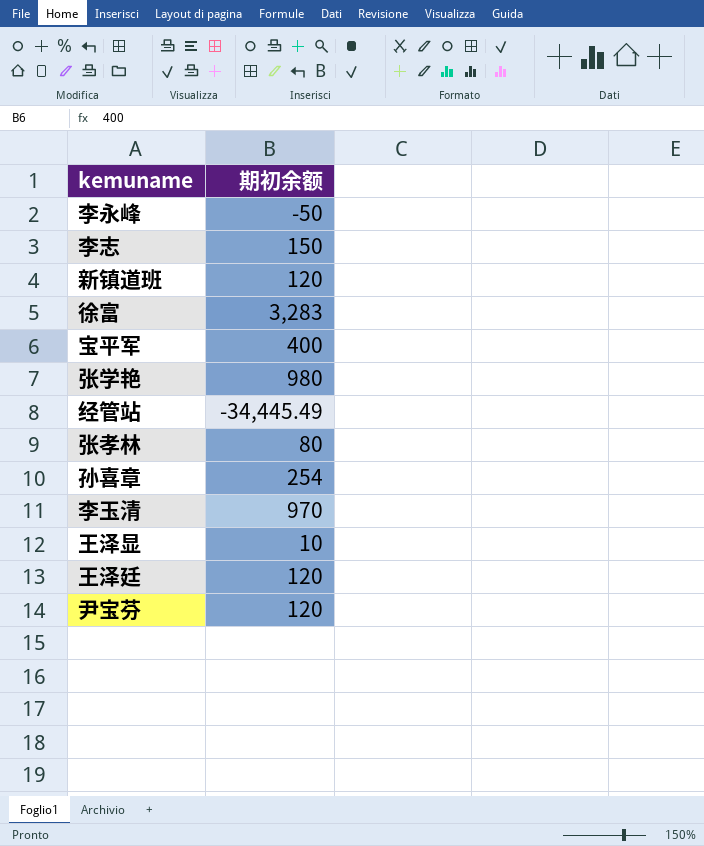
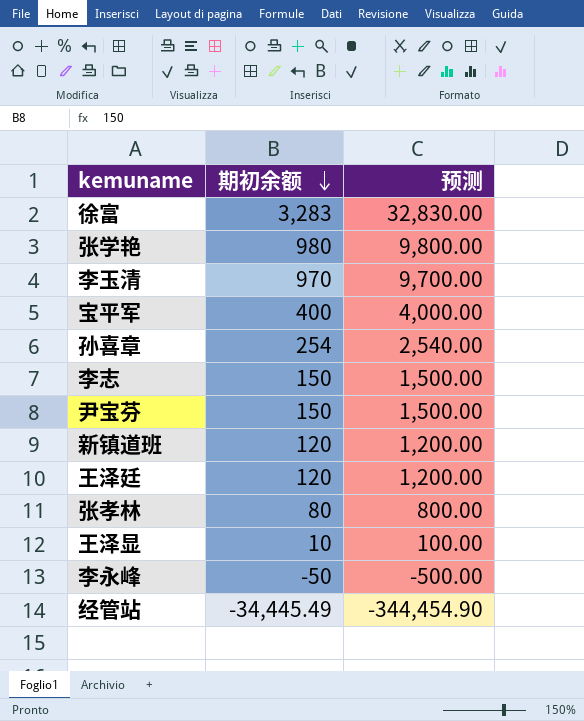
row order: none -> 期初余额 descending
column 预测 | formula: none -> [期初余额] * 10
尹宝芬 | 期初余额: 120 -> 150

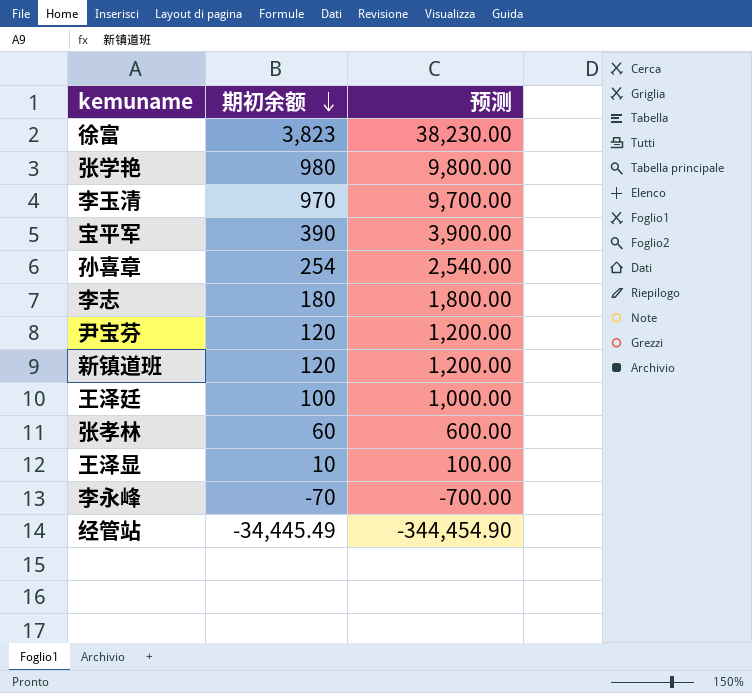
徐富 | 期初余额: 3,283 -> 3,823
徐富 | 预测: 32,830.00 -> 38,230.00
宝平军 | 期初余额: 400 -> 390
宝平军 | 预测: 4,000.00 -> 3,900.00
李志 | 期初余额: 150 -> 180
李志 | 预测: 1,500.00 -> 1,800.00
尹宝芬 | 期初余额: 150 -> 120
尹宝芬 | 预测: 1,500.00 -> 1,200.00
王泽廷 | 期初余额: 120 -> 100
王泽廷 | 预测: 1,200.00 -> 1,000.00
张孝林 | 期初余额: 80 -> 60
张孝林 | 预测: 800.00 -> 600.00
李永峰 | 期初余额: -50 -> -70
李永峰 | 预测: -500.00 -> -700.00

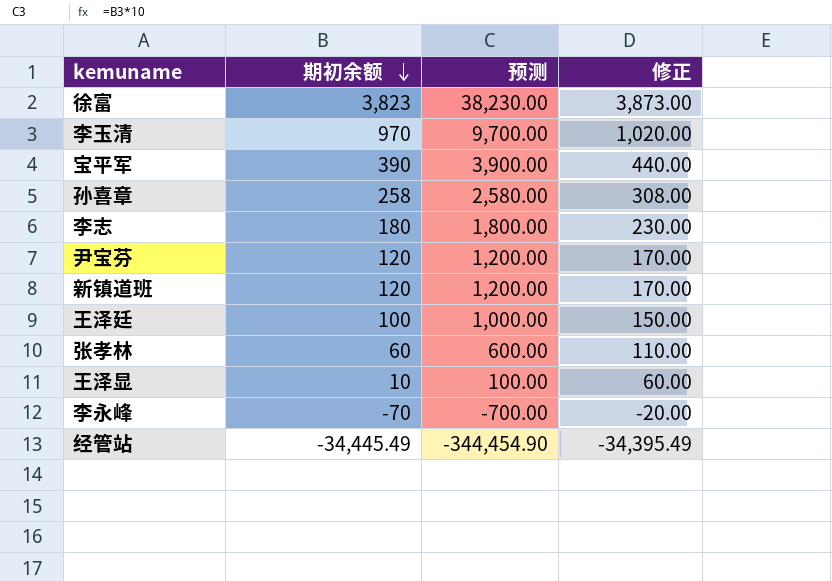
column 修正 | formula: none -> [期初余额] + 50
row 张学艳: 980 | 9,800.00 -> none
孙喜章 | 期初余额: 254 -> 258
孙喜章 | 预测: 2,540.00 -> 2,580.00

